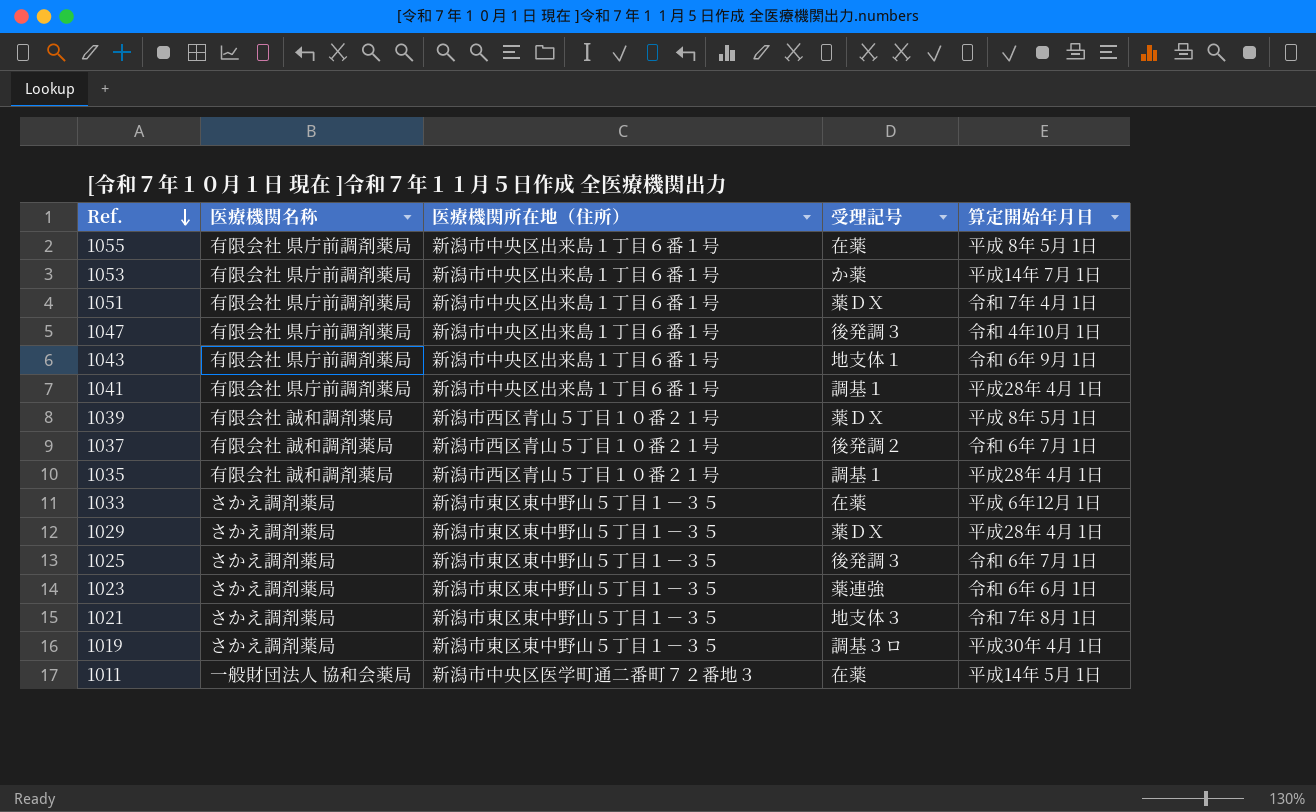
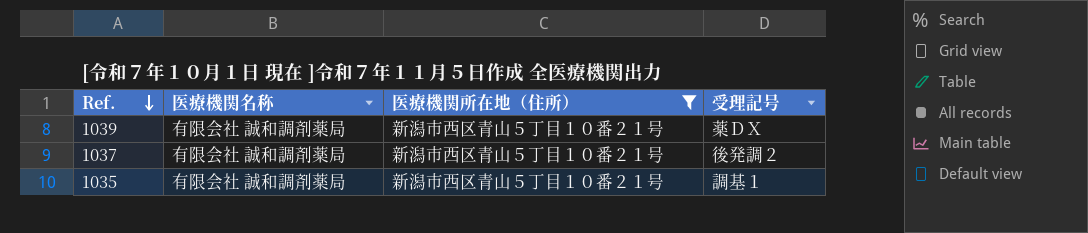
filter: none -> 医療機関所在地（住所） = 新潟市西区青山５丁目１０番２１号
column 算定開始年月日 | position: 5 -> none

